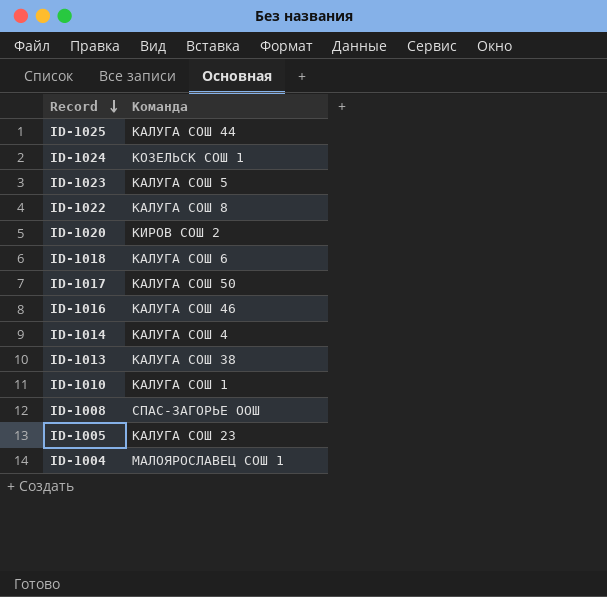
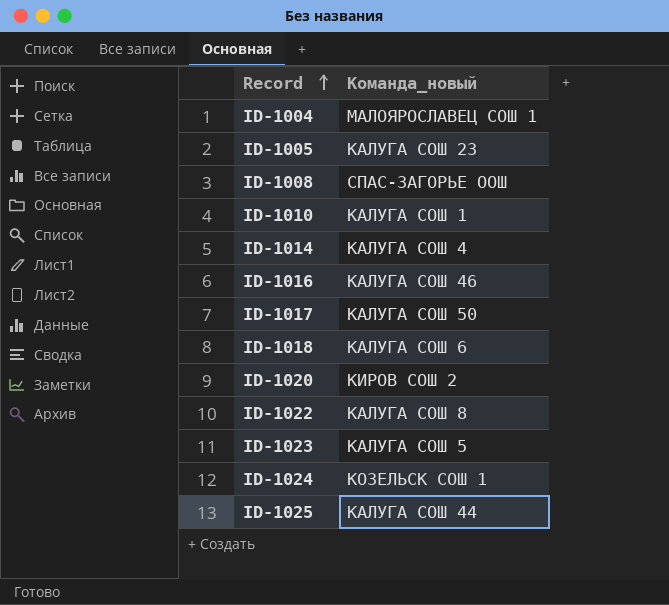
row order: Record descending -> Record ascending
column name: Команда -> Команда_новый
row ID-1013: КАЛУГА СОШ 38 -> none

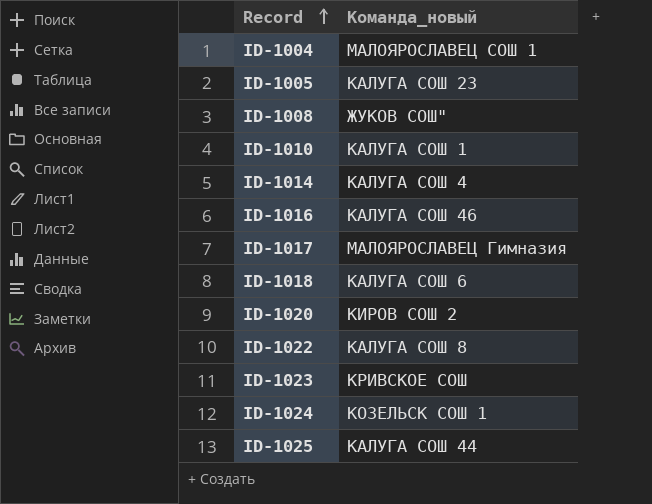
ID-1008 | Команда_новый: СПАС-ЗАГОРЬЕ ООШ -> ЖУКОВ СОШ"
ID-1017 | Команда_новый: КАЛУГА СОШ 50 -> МАЛОЯРОСЛАВЕЦ Гимназия
ID-1023 | Команда_новый: КАЛУГА СОШ 5 -> КРИВСКОЕ СОШ

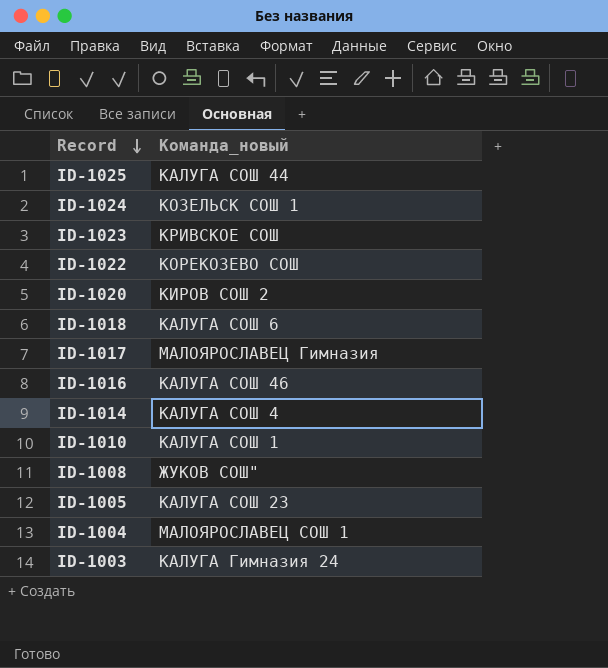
row order: Record ascending -> Record descending
ID-1022 | Команда_новый: КАЛУГА СОШ 8 -> КОРЕКОЗЕВО СОШ
row ID-1003: none -> КАЛУГА Гимназия 24

